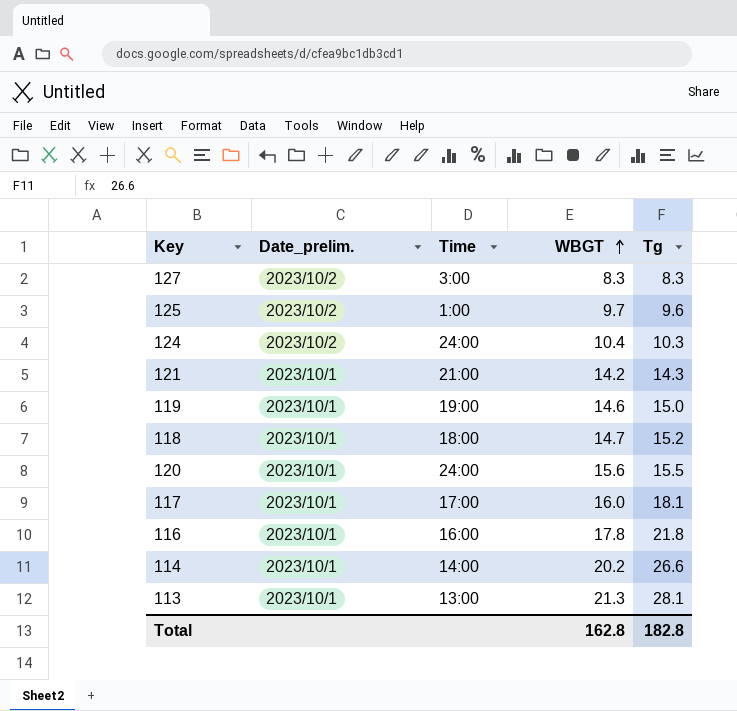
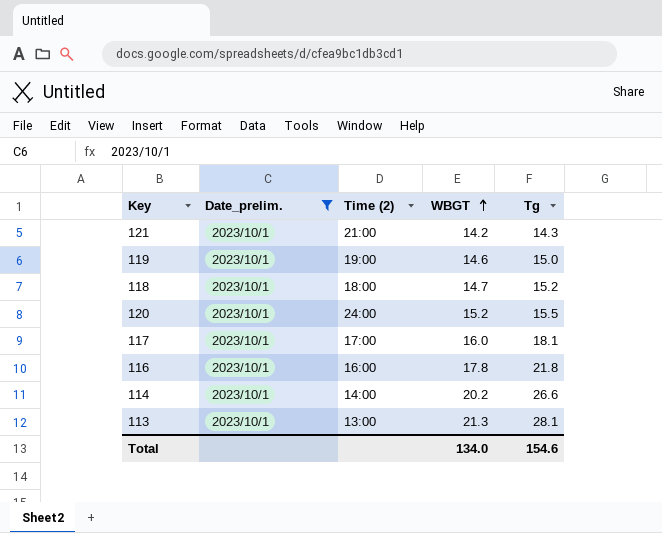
filter: none -> Date_prelim. = 2023/10/1
column name: Time -> Time (2)
120 | WBGT: 15.6 -> 15.2
Total | WBGT: 162.8 -> 134.0
Total | Tg: 182.8 -> 154.6

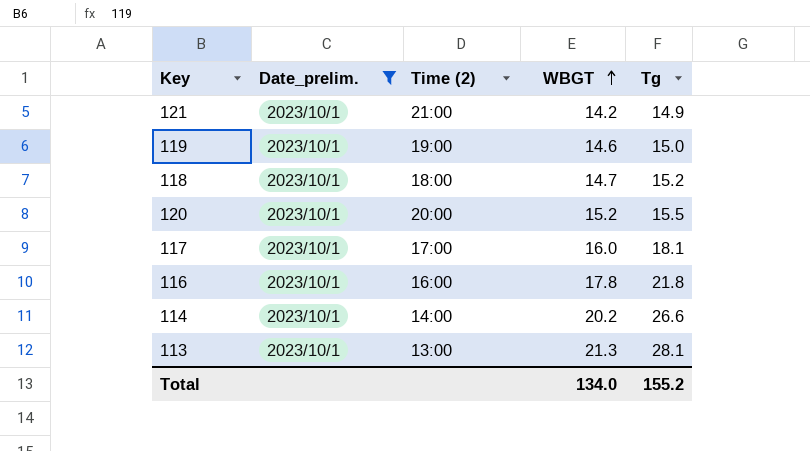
121 | Tg: 14.3 -> 14.9
120 | Time (2): 24:00 -> 20:00
Total | Tg: 154.6 -> 155.2

